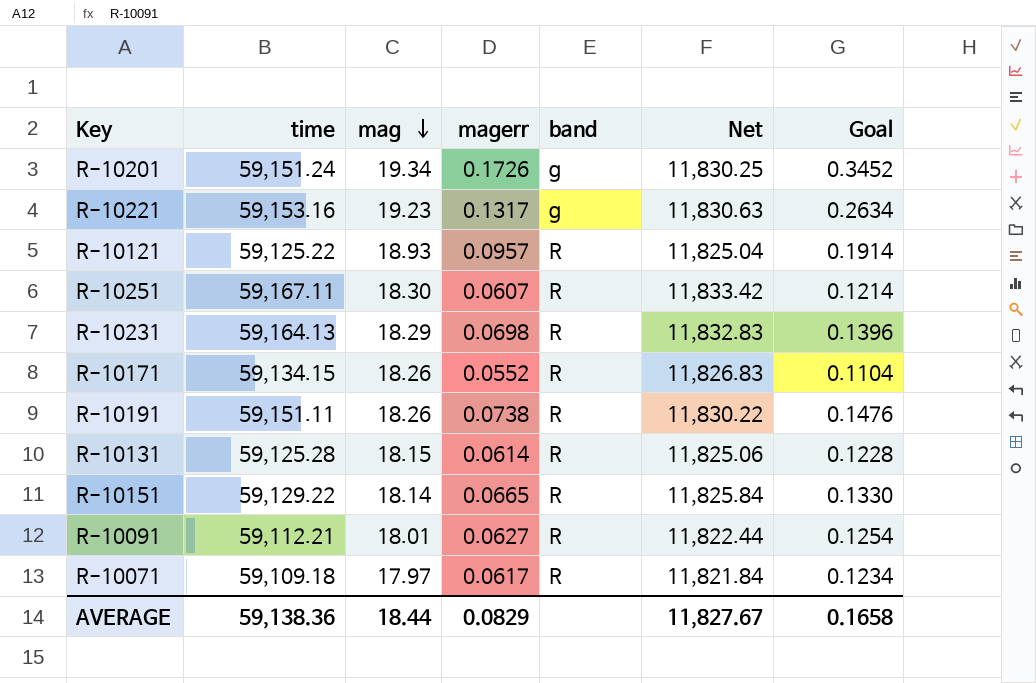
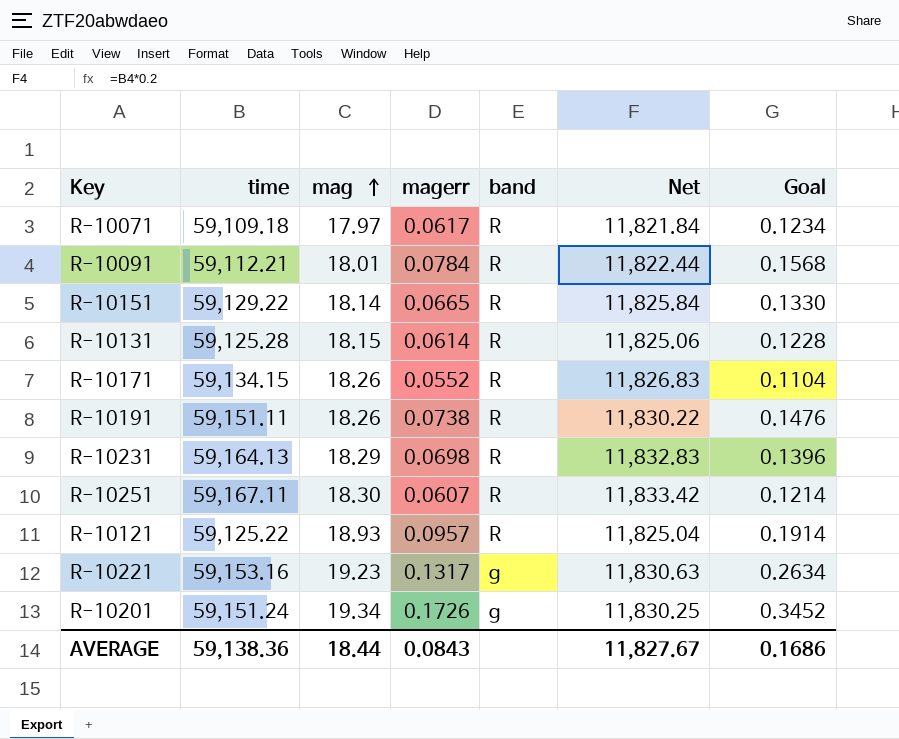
row order: mag descending -> mag ascending
R-10091 | magerr: 0.0627 -> 0.0784
R-10091 | Goal: 0.1254 -> 0.1568
AVERAGE | magerr: 0.0829 -> 0.0843
AVERAGE | Goal: 0.1658 -> 0.1686

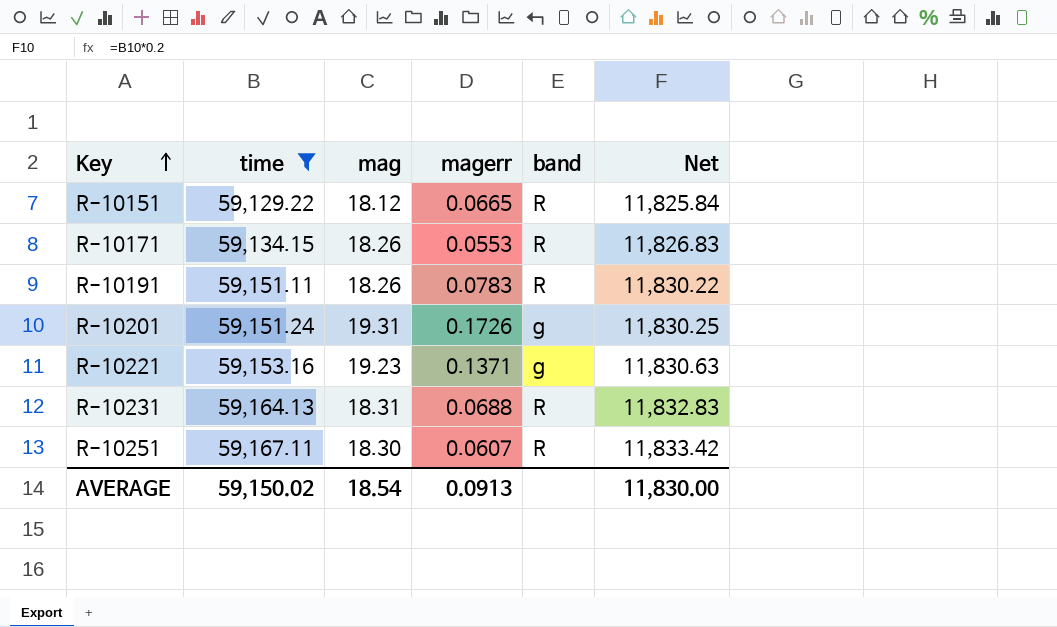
filter: none -> time >= 59,129.22
row order: mag ascending -> Key ascending
column Goal | formula: [magerr] * 2 -> none
R-10151 | mag: 18.14 -> 18.12
R-10171 | magerr: 0.0552 -> 0.0553
R-10191 | magerr: 0.0738 -> 0.0783
R-10201 | mag: 19.34 -> 19.31
R-10221 | magerr: 0.1317 -> 0.1371
R-10231 | mag: 18.29 -> 18.31
R-10231 | magerr: 0.0698 -> 0.0688
AVERAGE | time: 59,138.36 -> 59,150.02
AVERAGE | mag: 18.44 -> 18.54
AVERAGE | magerr: 0.0843 -> 0.0913
AVERAGE | Net: 11,827.67 -> 11,830.00

